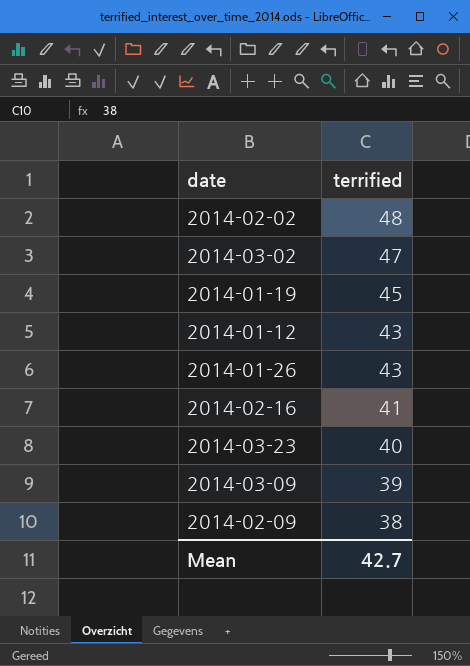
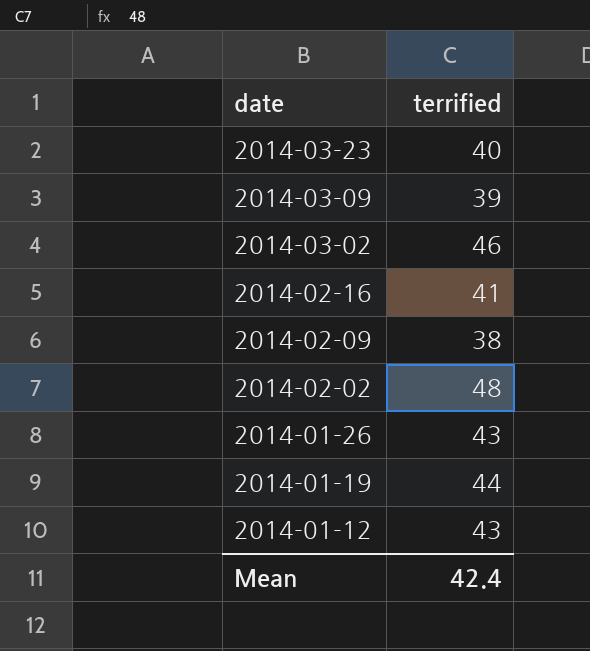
row order: terrified descending -> date descending
2014-03-02 | terrified: 47 -> 46
2014-01-19 | terrified: 45 -> 44
Mean | terrified: 42.7 -> 42.4

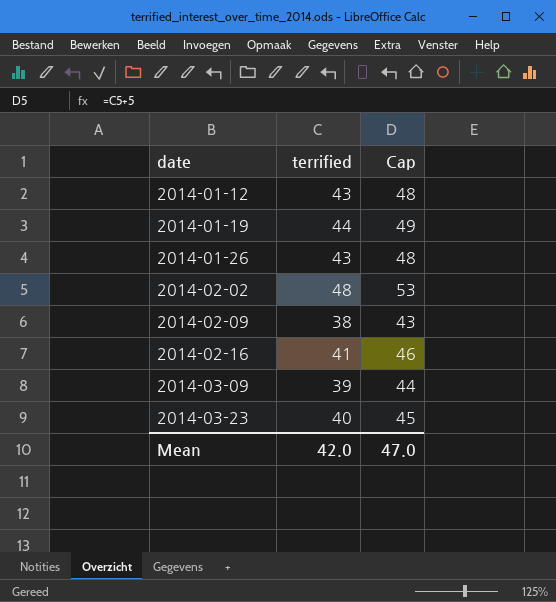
row order: date descending -> date ascending
column Cap | formula: none -> [terrified] + 5
row 2014-03-02: 46 -> none
Mean | terrified: 42.4 -> 42.0

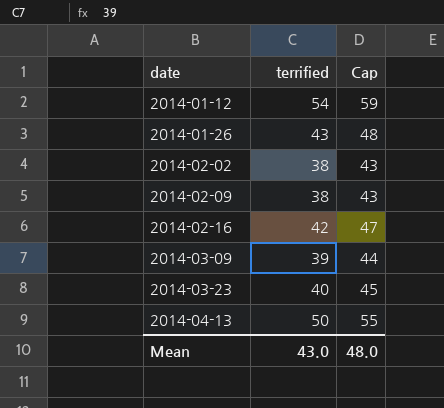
row 2014-01-19: 44 | 49 -> none
2014-01-12 | terrified: 43 -> 54
2014-01-12 | Cap: 48 -> 59
2014-02-02 | terrified: 48 -> 38
2014-02-02 | Cap: 53 -> 43
2014-02-16 | terrified: 41 -> 42
2014-02-16 | Cap: 46 -> 47
row 2014-04-13: none -> 50 | 55
Mean | terrified: 42.0 -> 43.0
Mean | Cap: 47.0 -> 48.0

